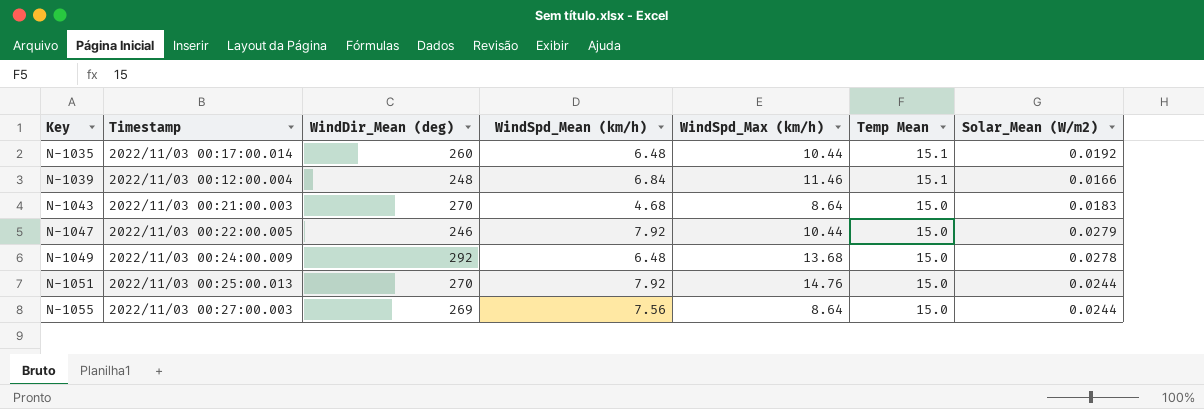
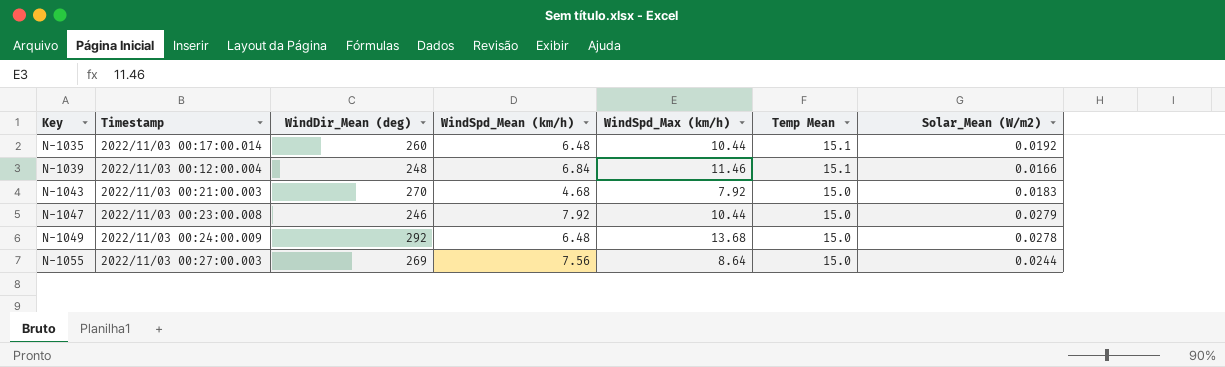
row N-1051: 2022/11/03 00:25:00.013 | 270 | 7.92 | 14.76 | 15.0 | 0.0244 -> none
N-1043 | WindSpd_Max (km/h): 8.64 -> 7.92
N-1047 | Timestamp: 2022/11/03 00:22:00.005 -> 2022/11/03 00:23:00.008

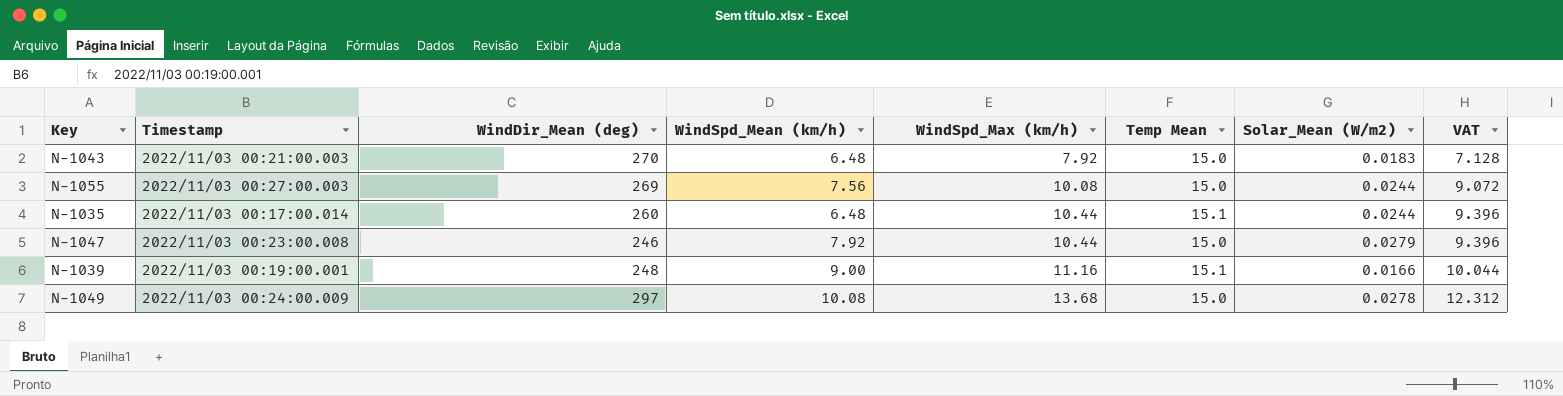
row order: Key ascending -> WindSpd_Max (km/h) ascending
column VAT | formula: none -> [WindSpd_Max (km/h)] * 0.9
N-1043 | WindSpd_Mean (km/h): 4.68 -> 6.48
N-1055 | WindSpd_Max (km/h): 8.64 -> 10.08
N-1035 | Solar_Mean (W/m2): 0.0192 -> 0.0244
N-1039 | Timestamp: 2022/11/03 00:12:00.004 -> 2022/11/03 00:19:00.001
N-1039 | WindSpd_Mean (km/h): 6.84 -> 9.00
N-1039 | WindSpd_Max (km/h): 11.46 -> 11.16
N-1049 | WindDir_Mean (deg): 292 -> 297
N-1049 | WindSpd_Mean (km/h): 6.48 -> 10.08

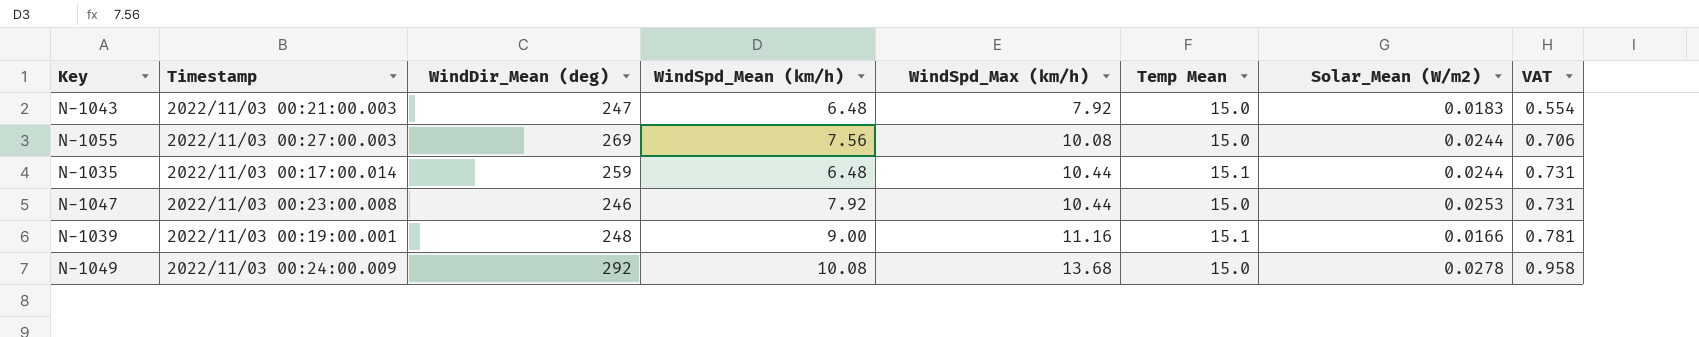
column VAT | formula: [WindSpd_Max (km/h)] * 0.9 -> [WindSpd_Max (km/h)] * 0.07
N-1043 | WindDir_Mean (deg): 270 -> 247
N-1035 | WindDir_Mean (deg): 260 -> 259
N-1047 | Solar_Mean (W/m2): 0.0279 -> 0.0253
N-1049 | WindDir_Mean (deg): 297 -> 292

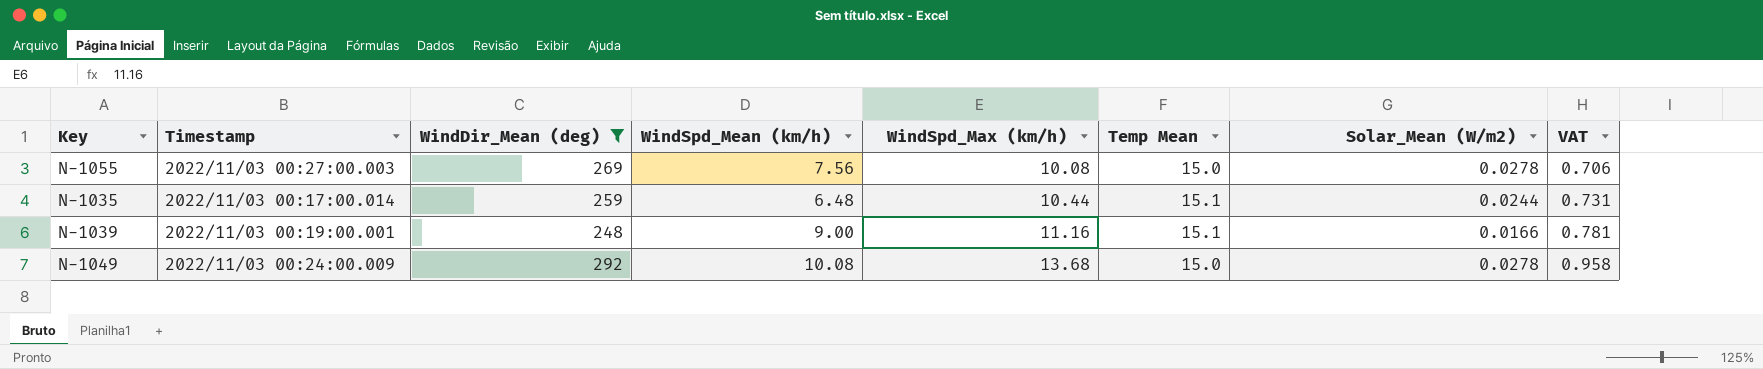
filter: none -> WindDir_Mean (deg) >= 248
N-1055 | Solar_Mean (W/m2): 0.0244 -> 0.0278

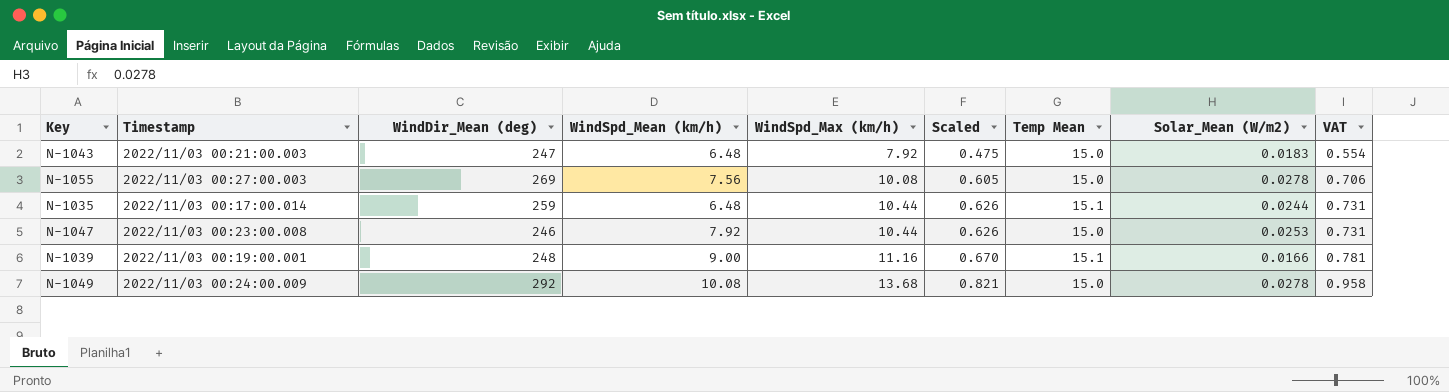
filter: WindDir_Mean (deg) >= 248 -> none
column Scaled | formula: none -> [WindSpd_Max (km/h)] * 0.06

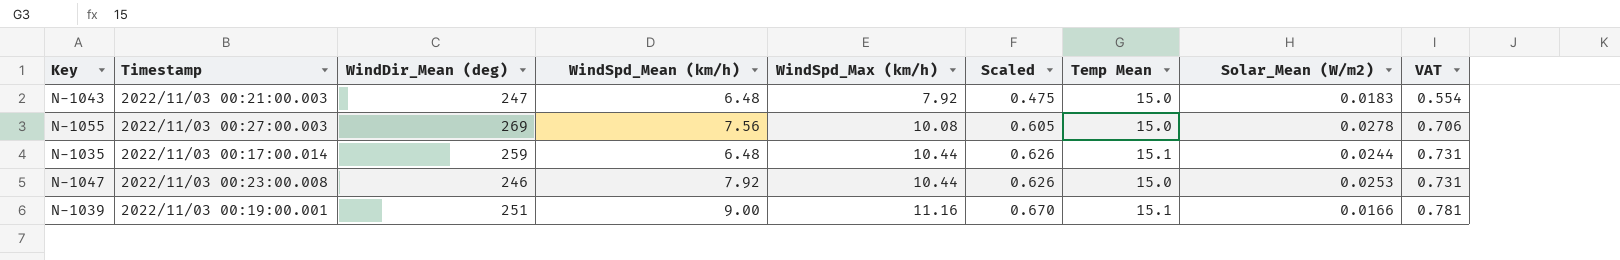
row N-1049: 2022/11/03 00:24:00.009 | 292 | 10.08 | 13.68 | 0.821 | 15.0 | 0.0278 | 0.958 -> none
N-1039 | WindDir_Mean (deg): 248 -> 251

